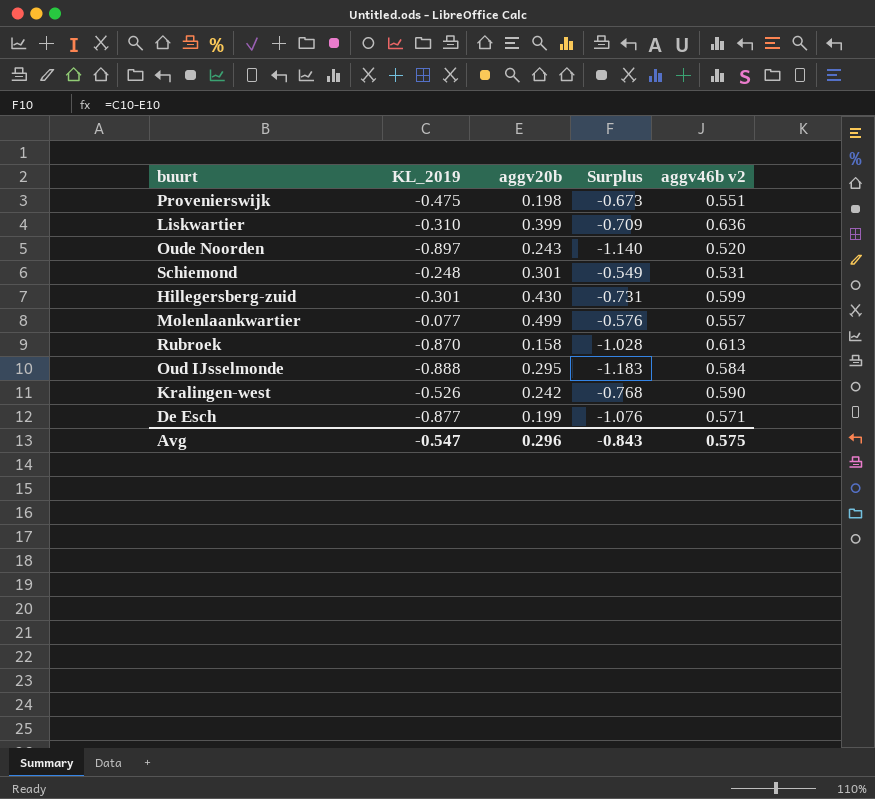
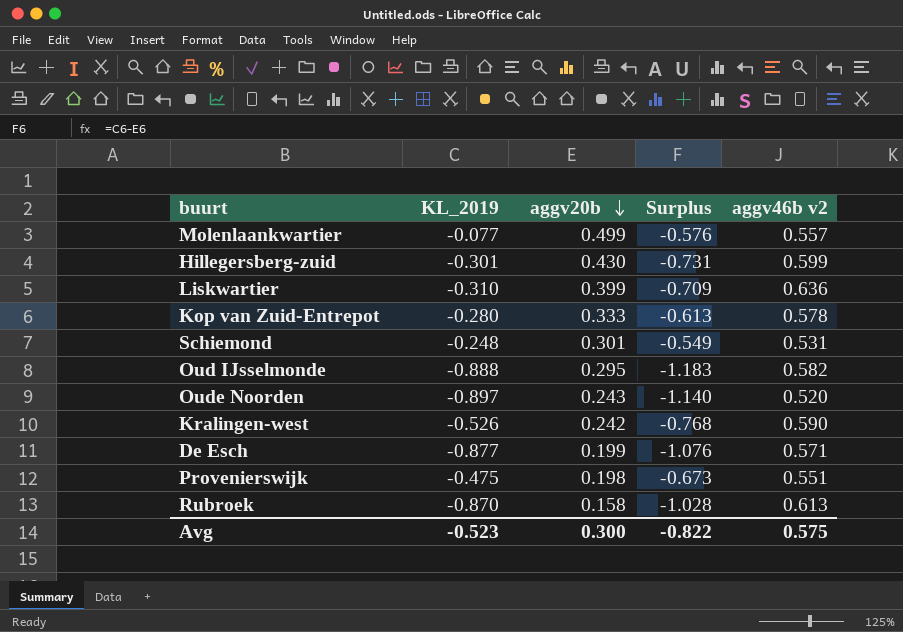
row order: none -> aggv20b descending
row Kop van Zuid-Entrepot: none -> -0.280 | 0.333 | -0.613 | 0.578
Oud IJsselmonde | aggv46b v2: 0.584 -> 0.582
Avg | KL_2019: -0.547 -> -0.523
Avg | aggv20b: 0.296 -> 0.300
Avg | Surplus: -0.843 -> -0.822

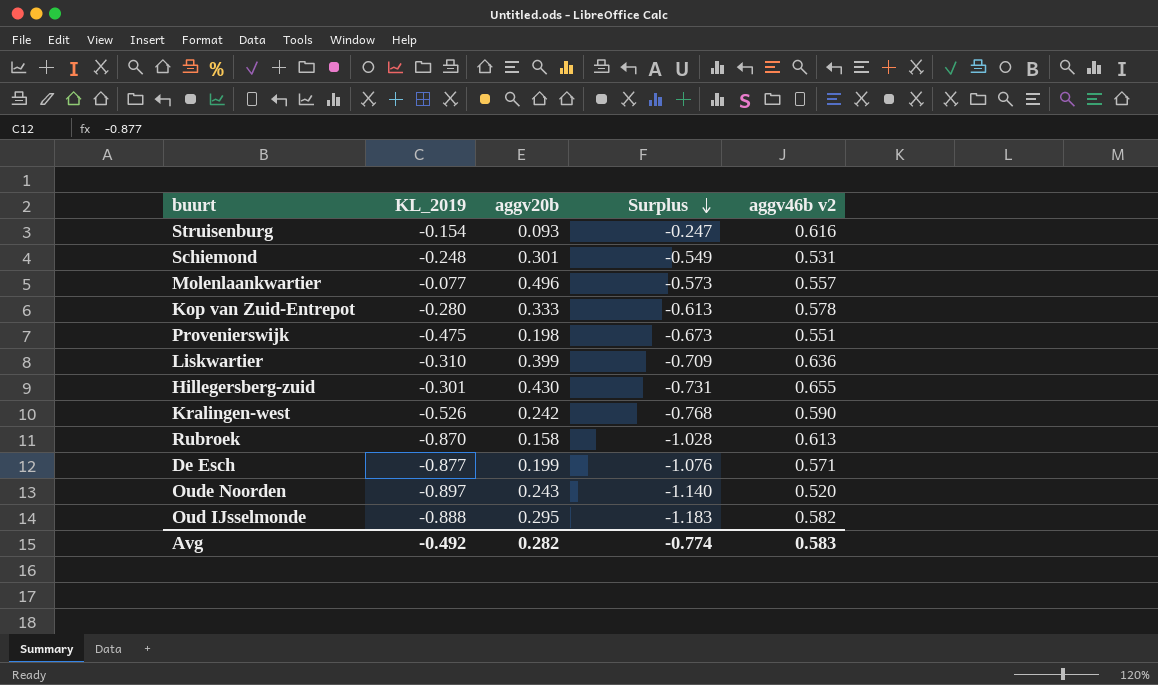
row order: aggv20b descending -> Surplus descending
row Struisenburg: none -> -0.154 | 0.093 | -0.247 | 0.616
Molenlaankwartier | aggv20b: 0.499 -> 0.496
Molenlaankwartier | Surplus: -0.576 -> -0.573
Hillegersberg-zuid | aggv46b v2: 0.599 -> 0.655
Avg | KL_2019: -0.523 -> -0.492
Avg | aggv20b: 0.300 -> 0.282
Avg | Surplus: -0.822 -> -0.774
Avg | aggv46b v2: 0.575 -> 0.583

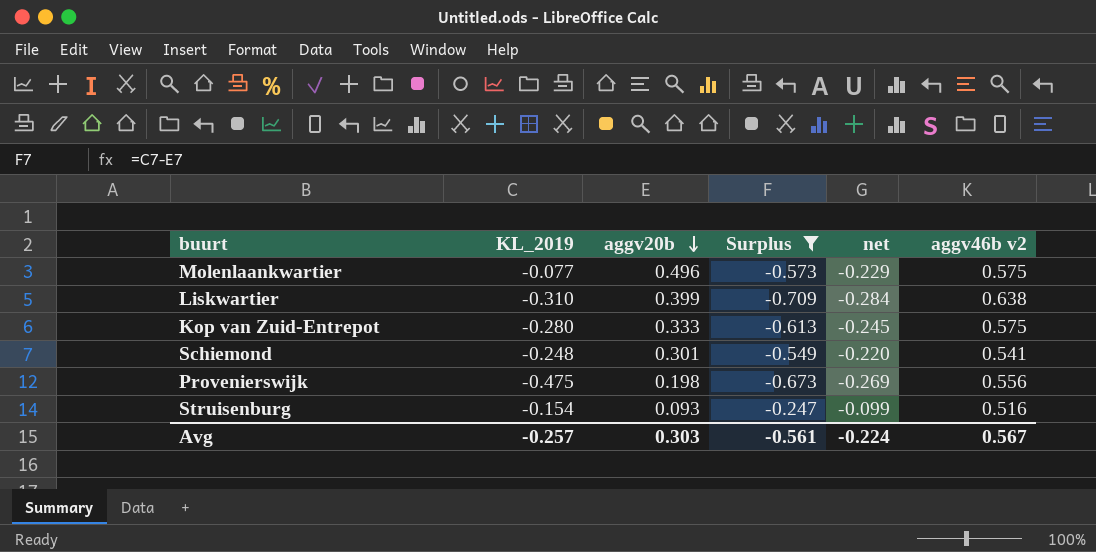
filter: none -> Surplus >= -0.709
row order: Surplus descending -> aggv20b descending
column net | formula: none -> [Surplus] * 0.4
Molenlaankwartier | aggv46b v2: 0.557 -> 0.575
Liskwartier | aggv46b v2: 0.636 -> 0.638
Kop van Zuid-Entrepot | aggv46b v2: 0.578 -> 0.575
Schiemond | aggv46b v2: 0.531 -> 0.541
Provenierswijk | aggv46b v2: 0.551 -> 0.556
Struisenburg | aggv46b v2: 0.616 -> 0.516
Avg | KL_2019: -0.492 -> -0.257
Avg | aggv20b: 0.282 -> 0.303
Avg | Surplus: -0.774 -> -0.561
Avg | aggv46b v2: 0.583 -> 0.567

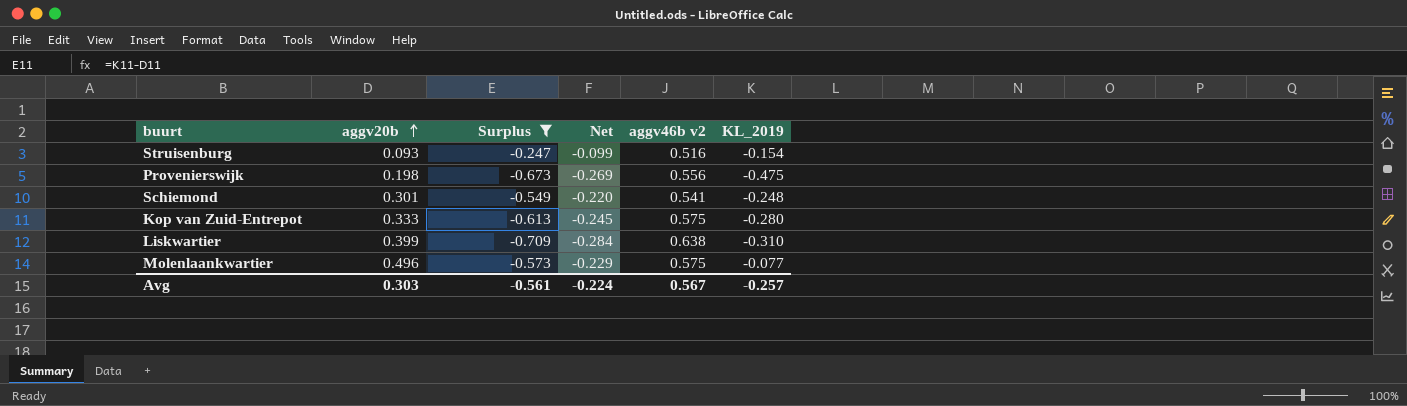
row order: aggv20b descending -> aggv20b ascending
column name: net -> Net
column KL_2019 | position: 2 -> 6

